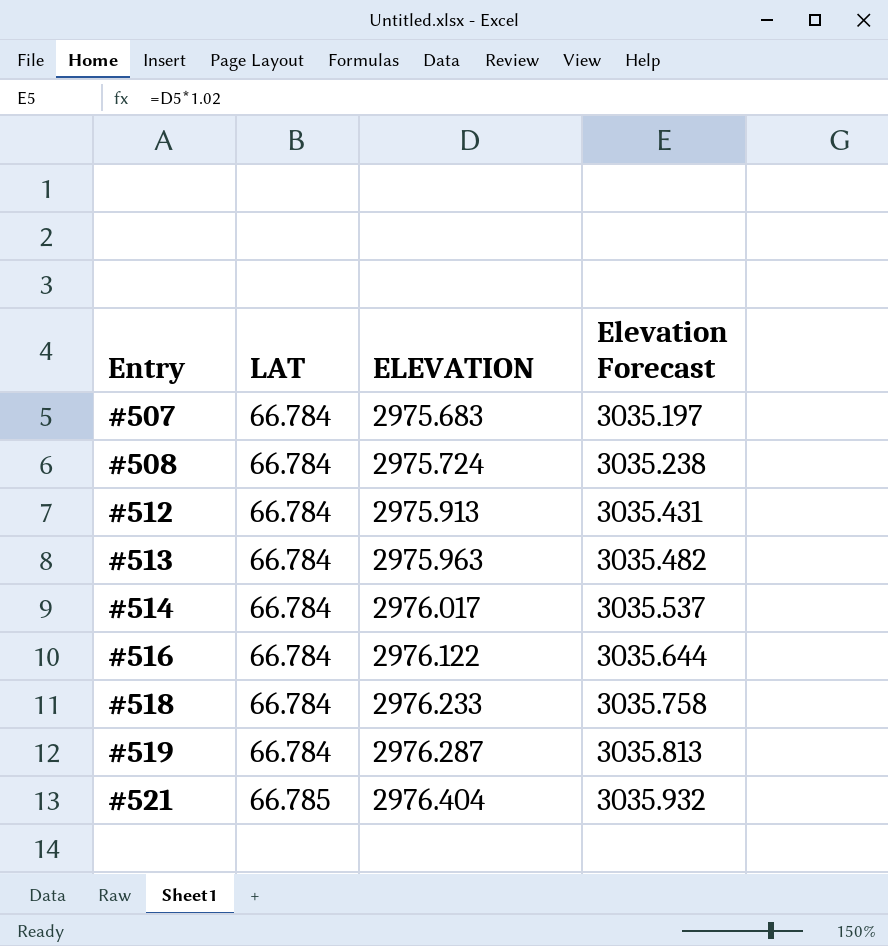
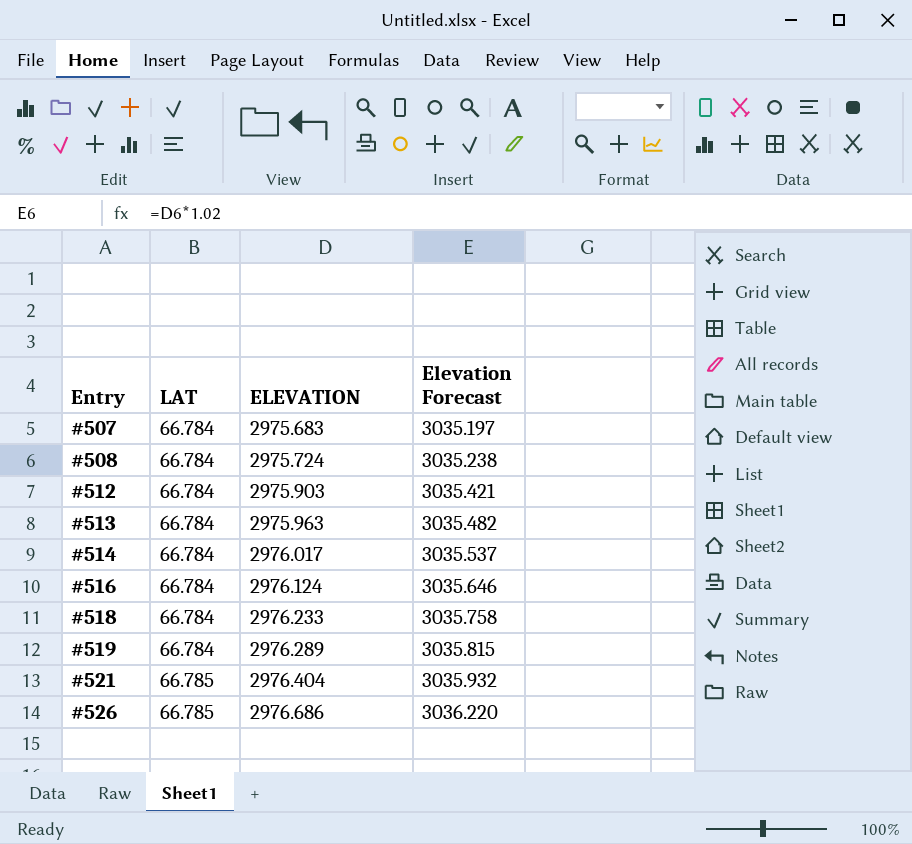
#512 | ELEVATION: 2975.913 -> 2975.903
#512 | Elevation Forecast: 3035.431 -> 3035.421
#516 | ELEVATION: 2976.122 -> 2976.124
#516 | Elevation Forecast: 3035.644 -> 3035.646
#519 | ELEVATION: 2976.287 -> 2976.289
#519 | Elevation Forecast: 3035.813 -> 3035.815
row #526: none -> 66.785 | 2976.686 | 3036.220

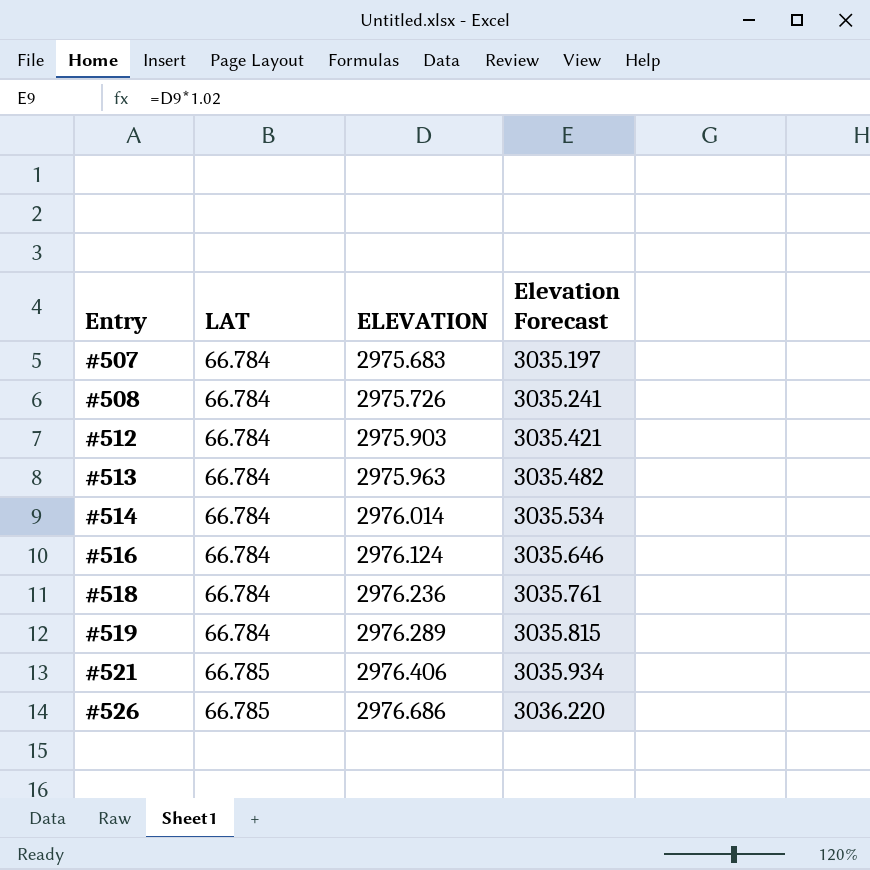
#508 | ELEVATION: 2975.724 -> 2975.726
#508 | Elevation Forecast: 3035.238 -> 3035.241
#514 | ELEVATION: 2976.017 -> 2976.014
#514 | Elevation Forecast: 3035.537 -> 3035.534
#518 | ELEVATION: 2976.233 -> 2976.236
#518 | Elevation Forecast: 3035.758 -> 3035.761
#521 | ELEVATION: 2976.404 -> 2976.406
#521 | Elevation Forecast: 3035.932 -> 3035.934

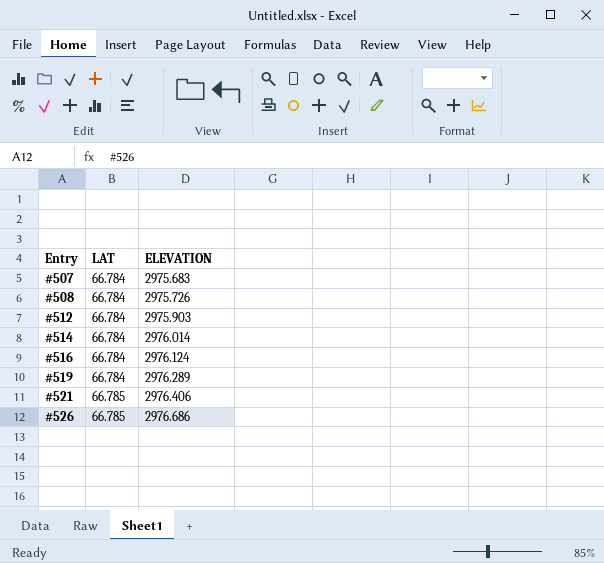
column Elevation Forecast | formula: [ELEVATION] * 1.02 -> none
row #513: 66.784 | 2975.963 | 3035.482 -> none
row #518: 66.784 | 2976.236 | 3035.761 -> none

